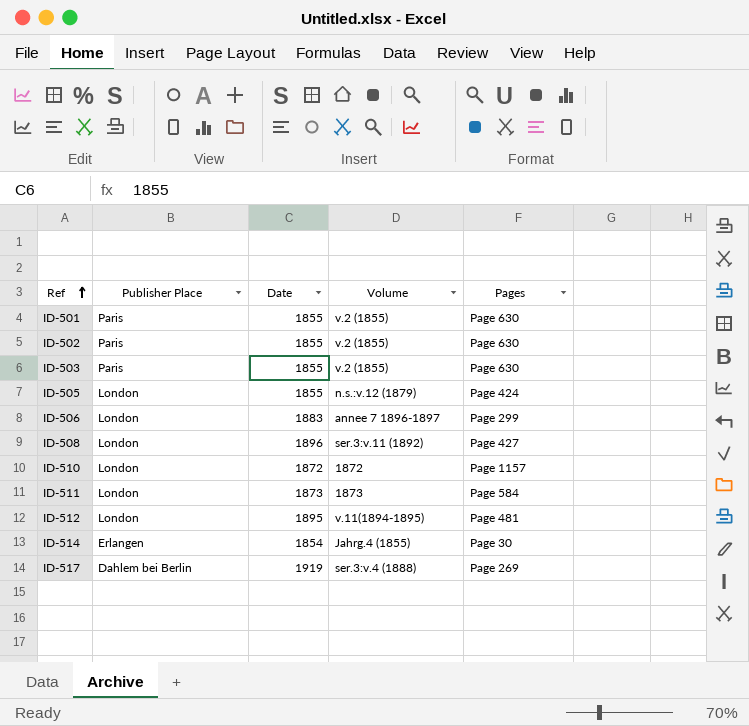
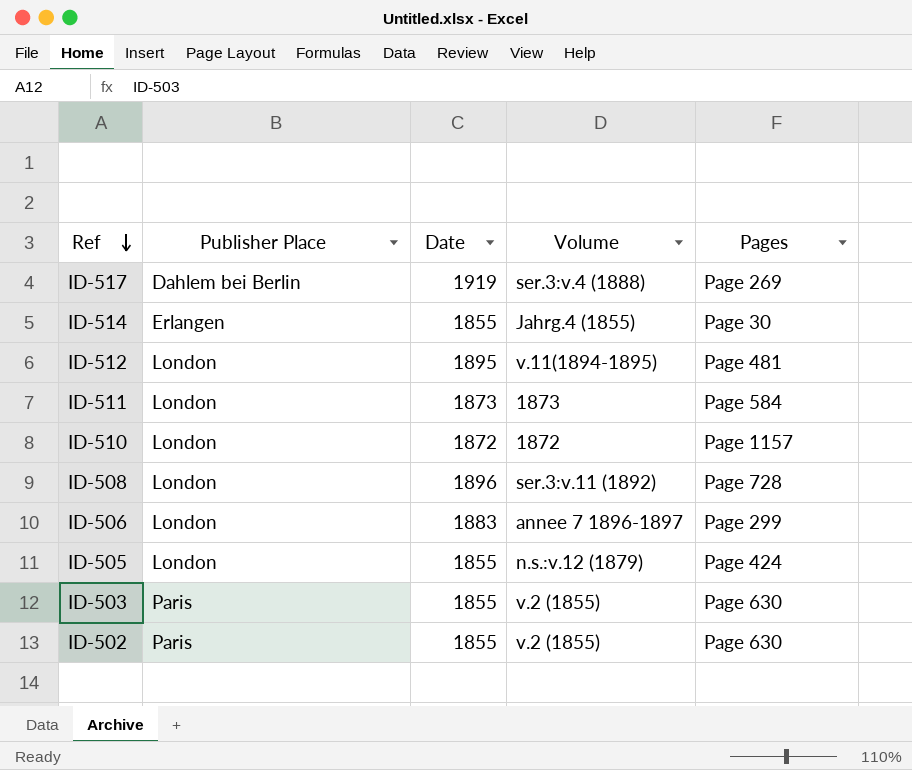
row order: Ref ascending -> Ref descending
row ID-501: Paris | 1855 | v.2 (1855) | Page 630 -> none
ID-514 | Date: 1854 -> 1855
ID-508 | Pages: Page 427 -> Page 728

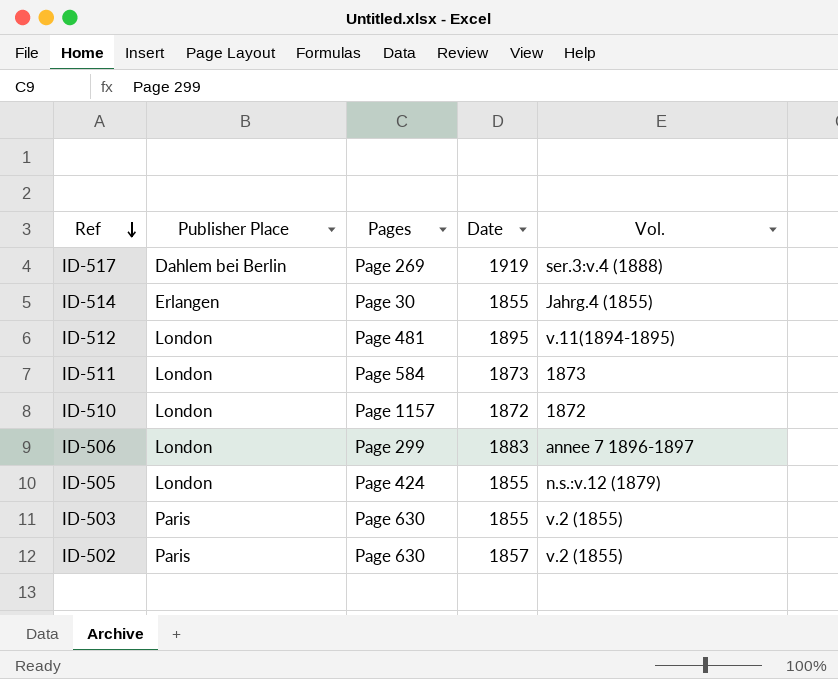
column Pages | position: 5 -> 3
column name: Volume -> Vol.
row ID-508: London | 1896 | ser.3:v.11 (1892) | Page 728 -> none
ID-502 | Date: 1855 -> 1857

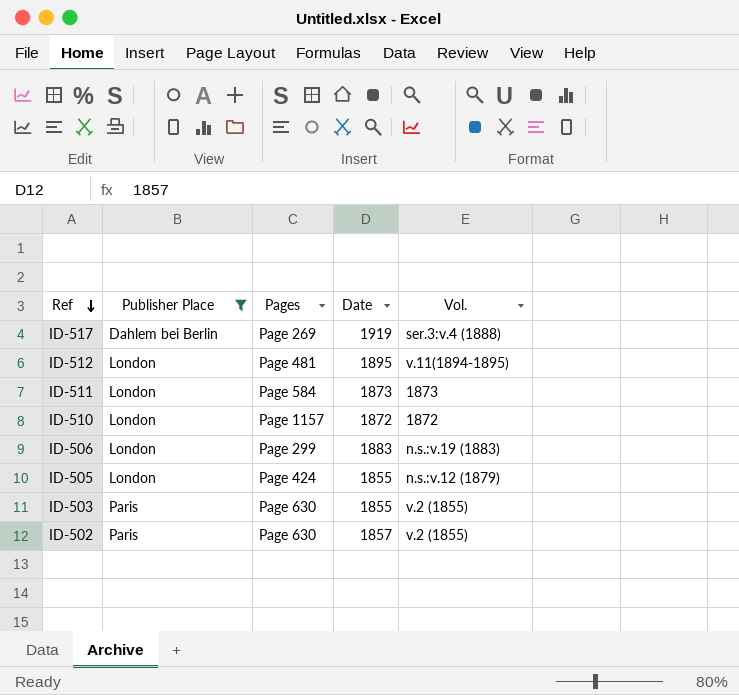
filter: none -> Publisher Place != Erlangen
ID-506 | Vol.: annee 7 1896-1897 -> n.s.:v.19 (1883)

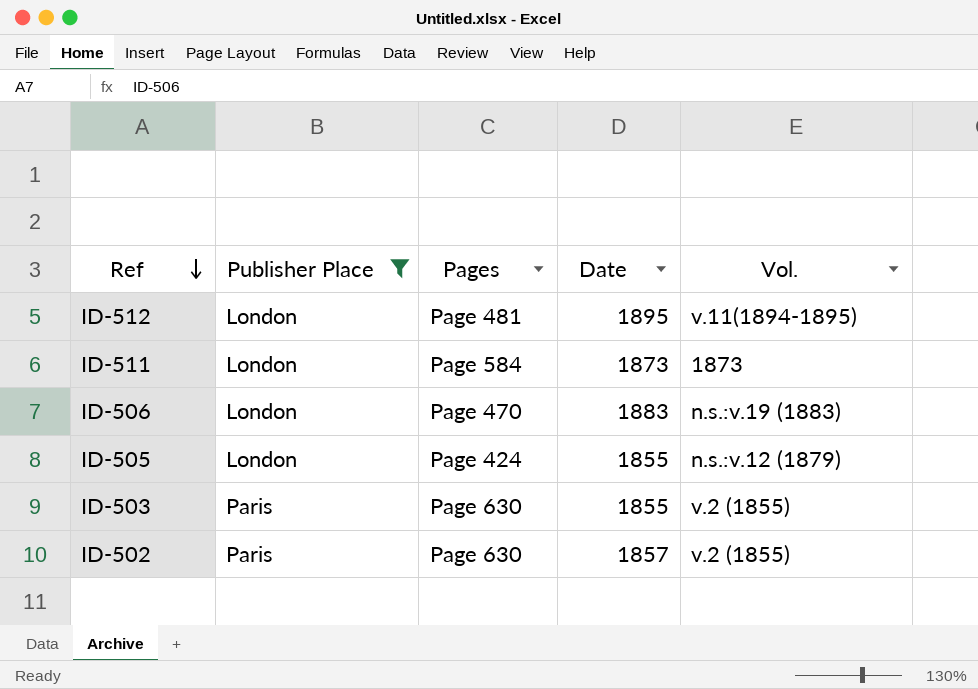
row ID-517: Dahlem bei Berlin | Page 269 | 1919 | ser.3:v.4 (1888) -> none
row ID-510: London | Page 1157 | 1872 | 1872 -> none
ID-506 | Pages: Page 299 -> Page 470

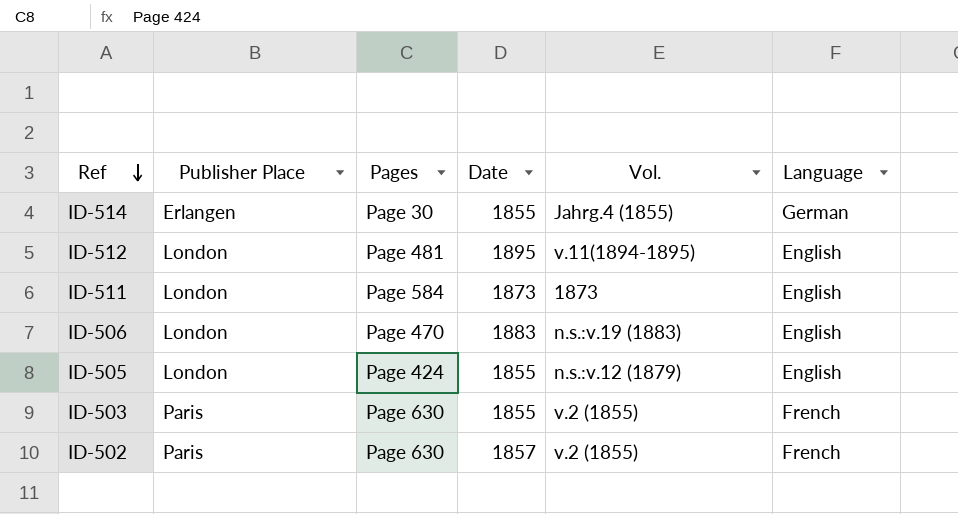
filter: Publisher Place != Erlangen -> none
column Language | position: none -> 6

